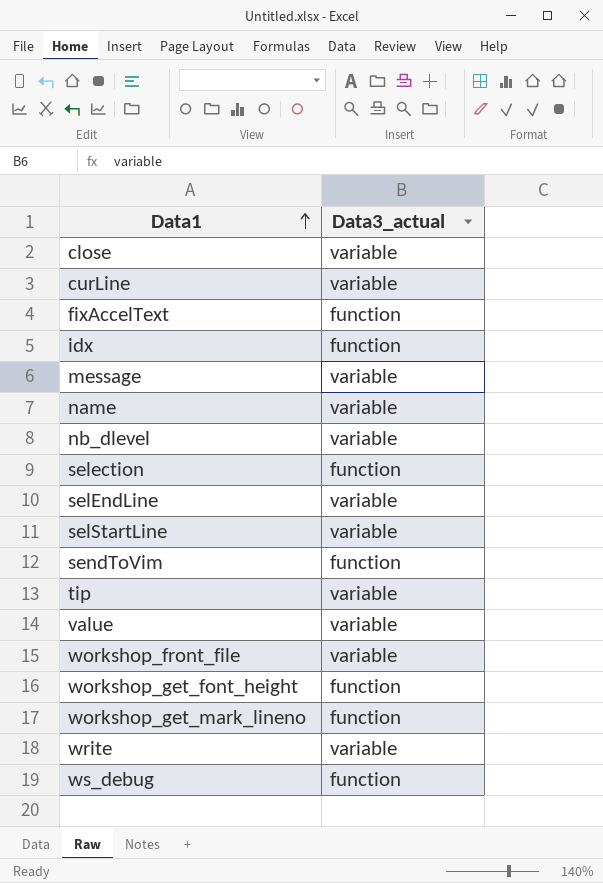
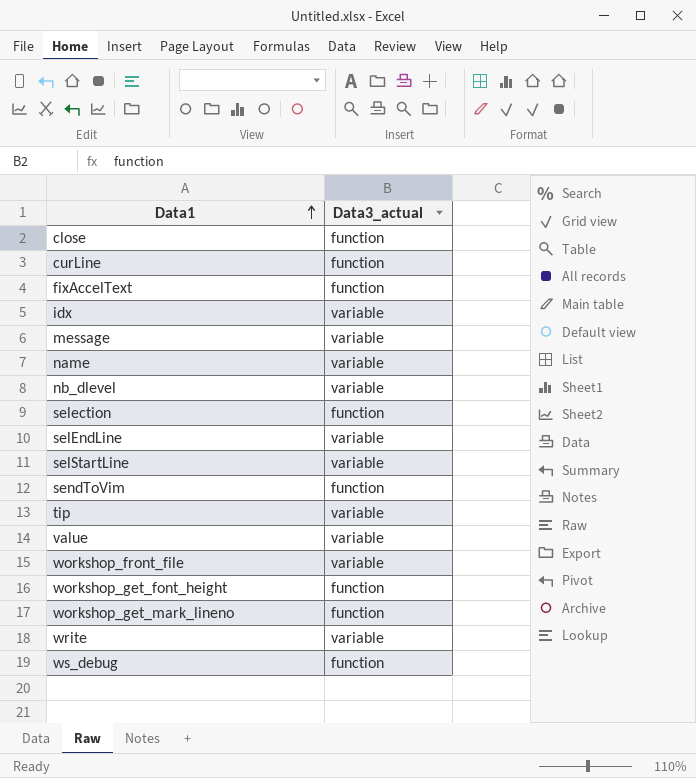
close | Data3_actual: variable -> function
curLine | Data3_actual: variable -> function
idx | Data3_actual: function -> variable

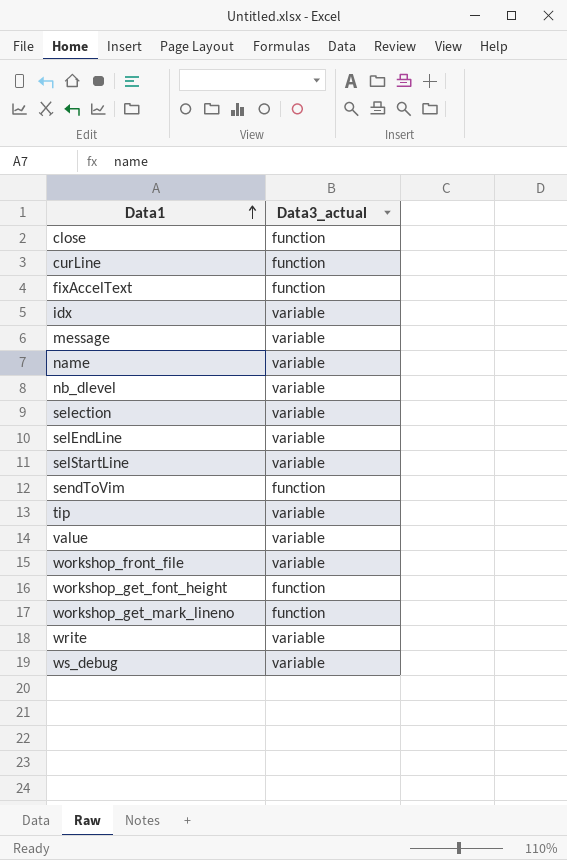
selection | Data3_actual: function -> variable
ws_debug | Data3_actual: function -> variable

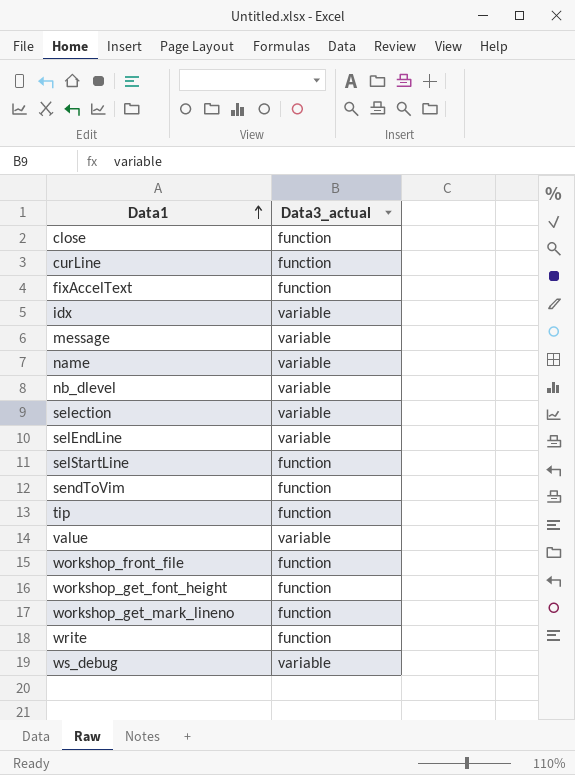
selStartLine | Data3_actual: variable -> function
tip | Data3_actual: variable -> function
workshop_front_file | Data3_actual: variable -> function
write | Data3_actual: variable -> function

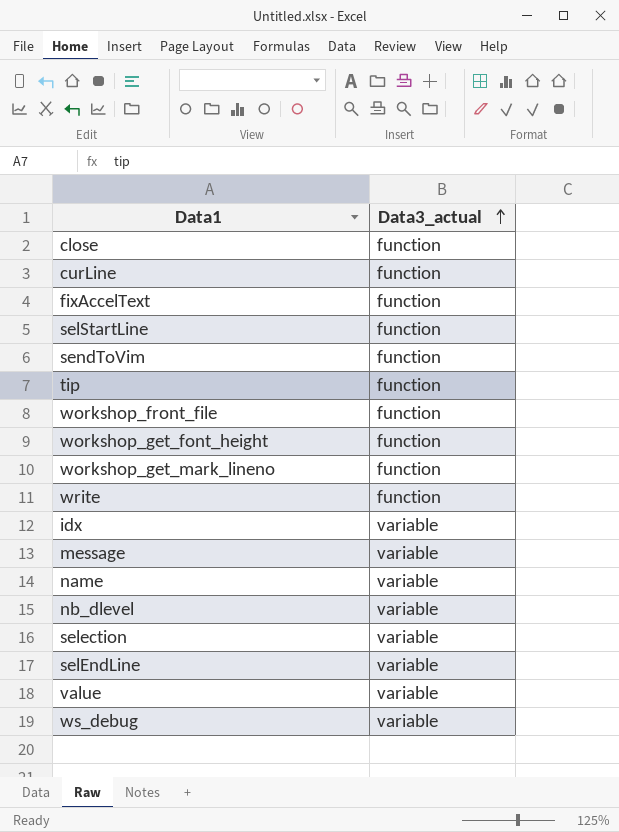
row order: Data1 ascending -> Data3_actual ascending

